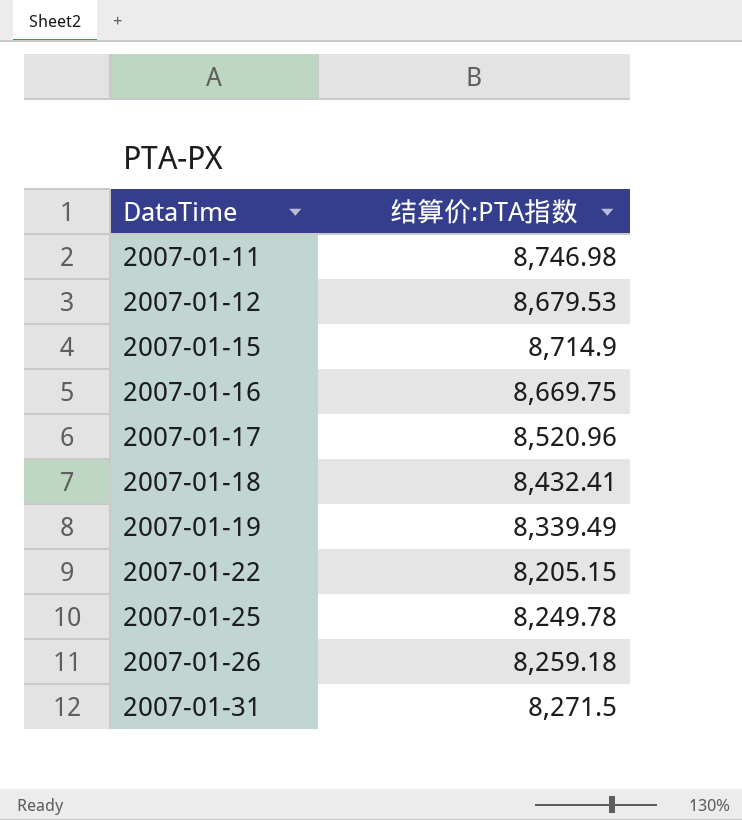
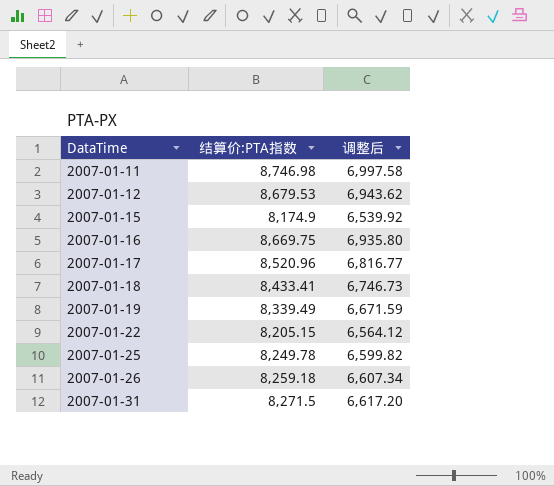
column 调整后 | formula: none -> [结算价:PTA指数] * 0.8
2007-01-15 | 结算价:PTA指数: 8,714.9 -> 8,174.9
2007-01-18 | 结算价:PTA指数: 8,432.41 -> 8,433.41

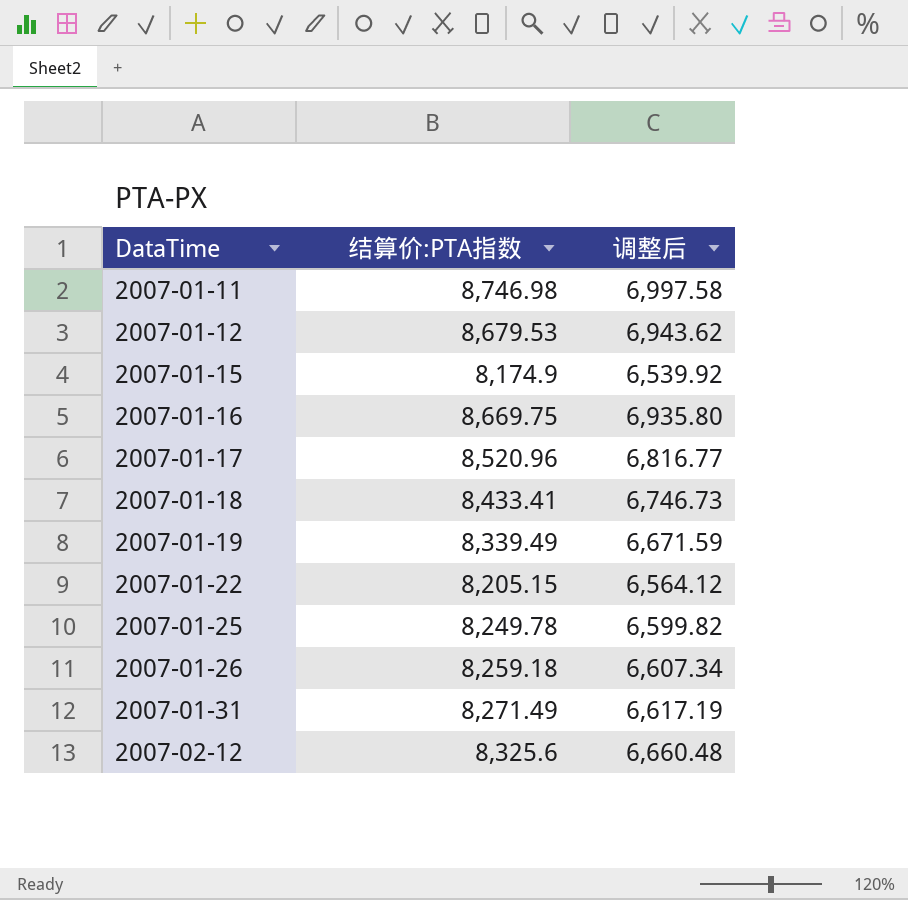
2007-01-31 | 结算价:PTA指数: 8,271.5 -> 8,271.49
2007-01-31 | 调整后: 6,617.20 -> 6,617.19
row 2007-02-12: none -> 8,325.6 | 6,660.48

